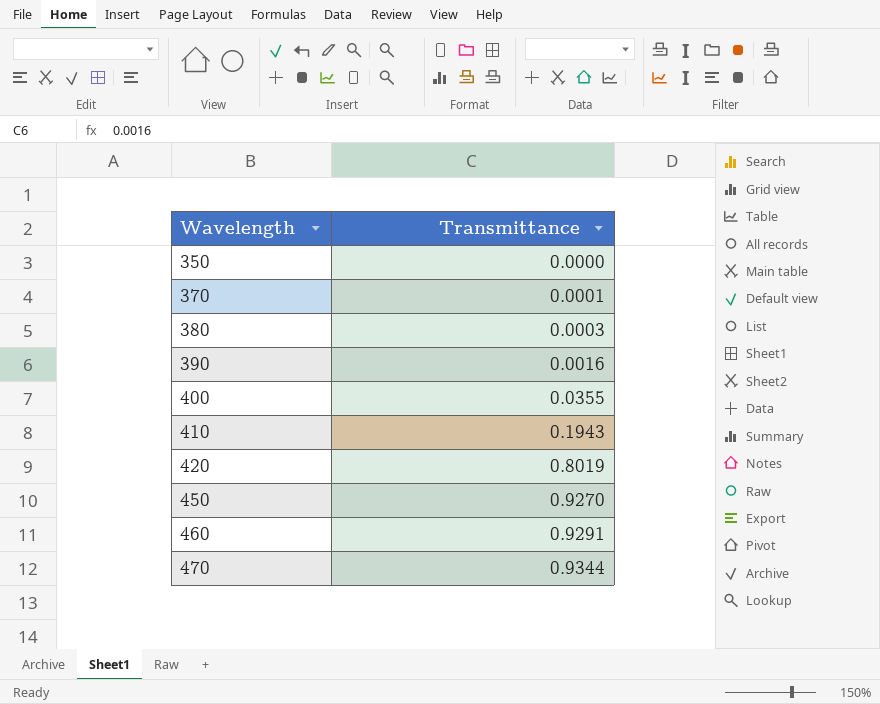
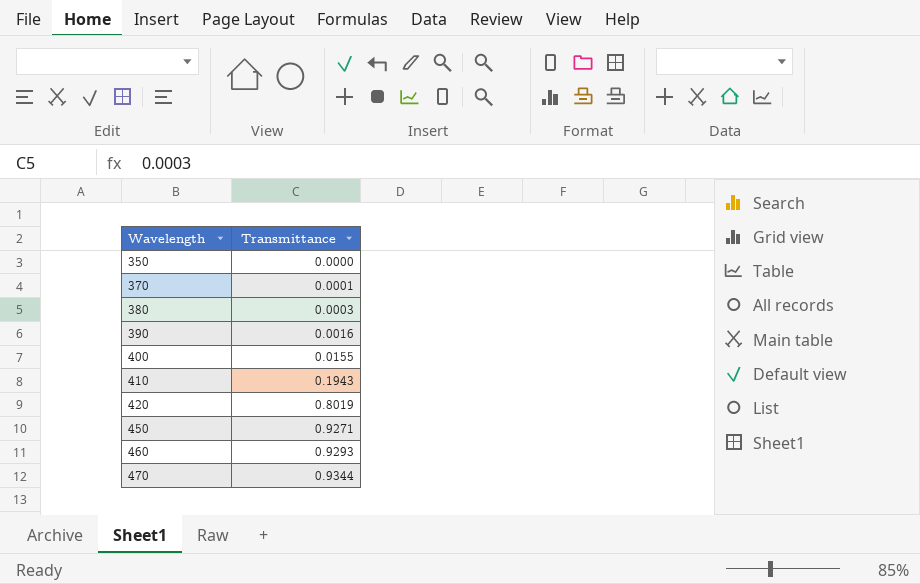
400 | Transmittance: 0.0355 -> 0.0155
450 | Transmittance: 0.9270 -> 0.9271
460 | Transmittance: 0.9291 -> 0.9293

